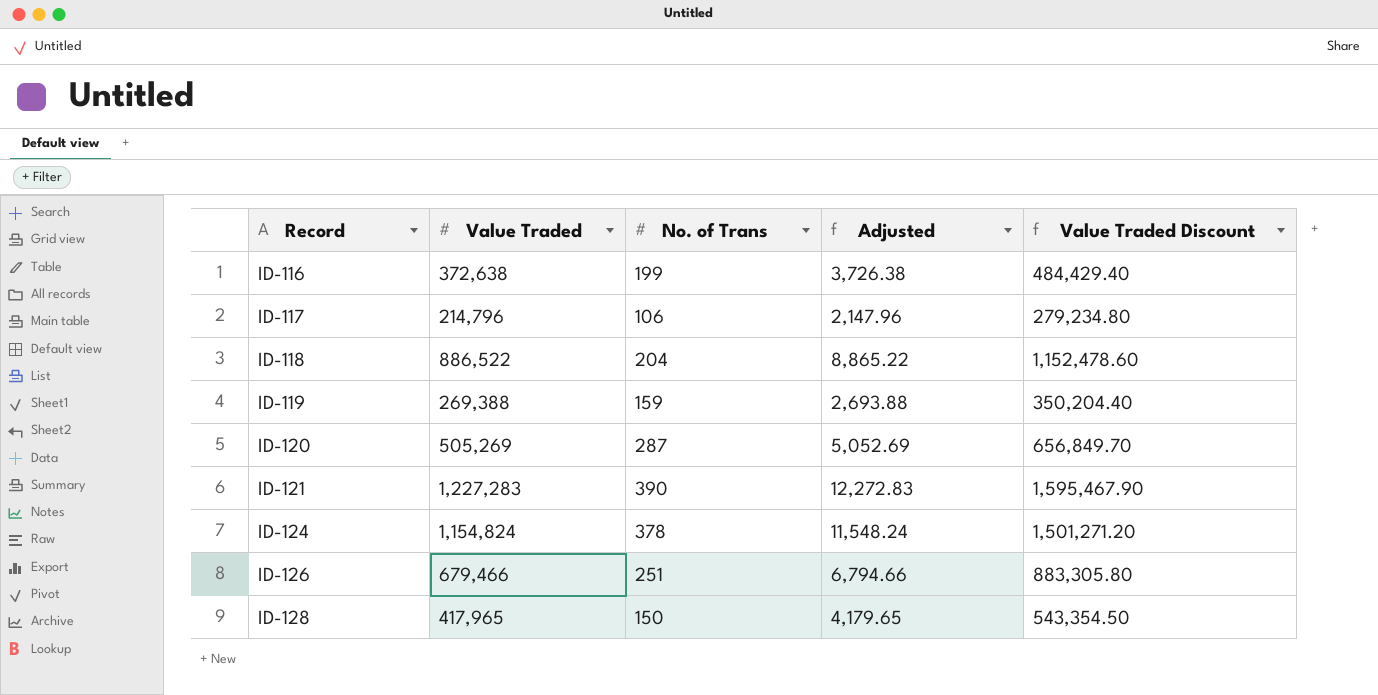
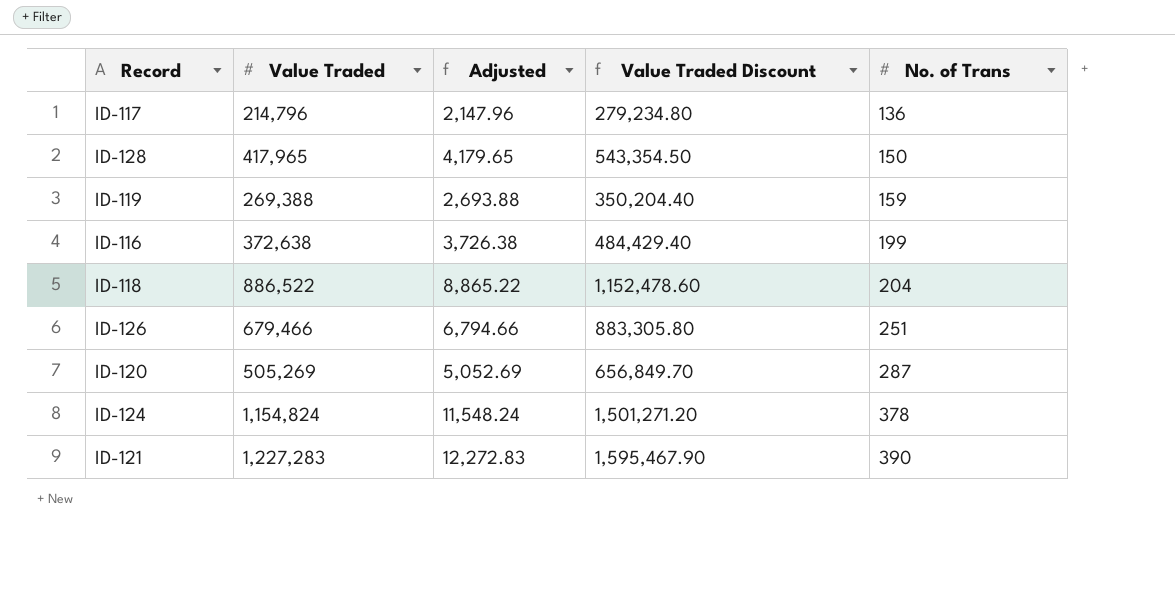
row order: Record ascending -> No. of Trans ascending
column No. of Trans | position: 3 -> 5
ID-117 | No. of Trans: 106 -> 136

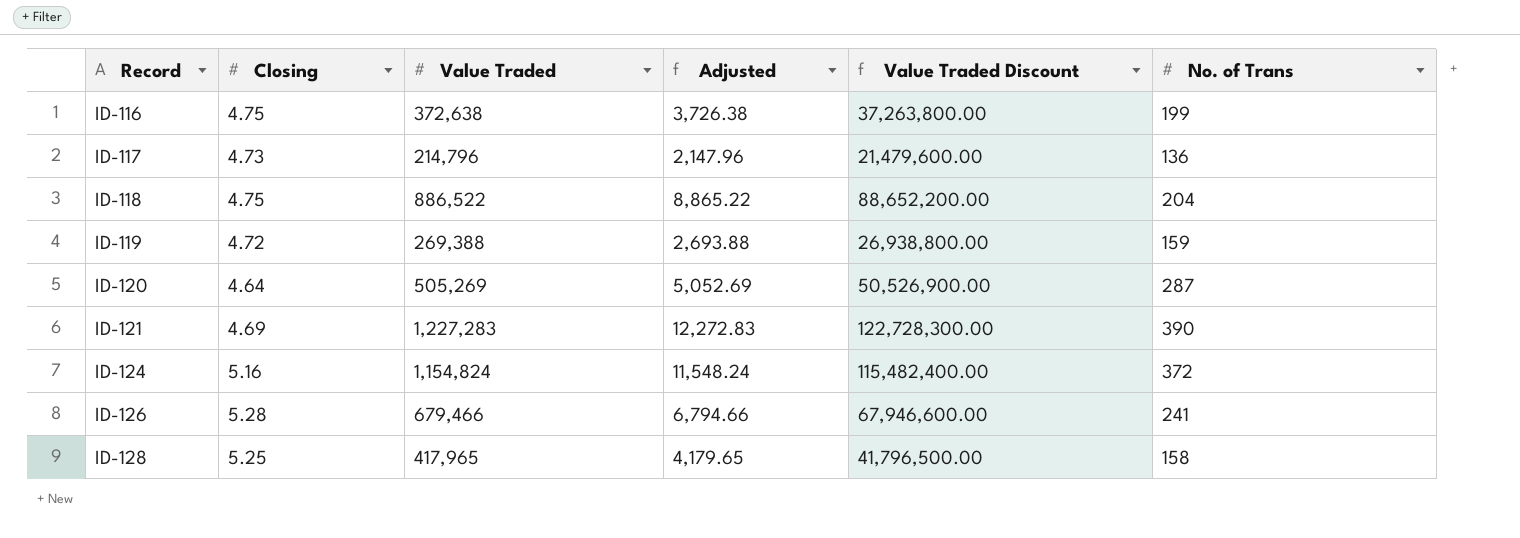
row order: No. of Trans ascending -> Record ascending
column Closing | position: none -> 2
column Value Traded Discount | formula: [Value Traded] * 1.3 -> [Value Traded] * 100
ID-124 | No. of Trans: 378 -> 372
ID-126 | No. of Trans: 251 -> 241
ID-128 | No. of Trans: 150 -> 158

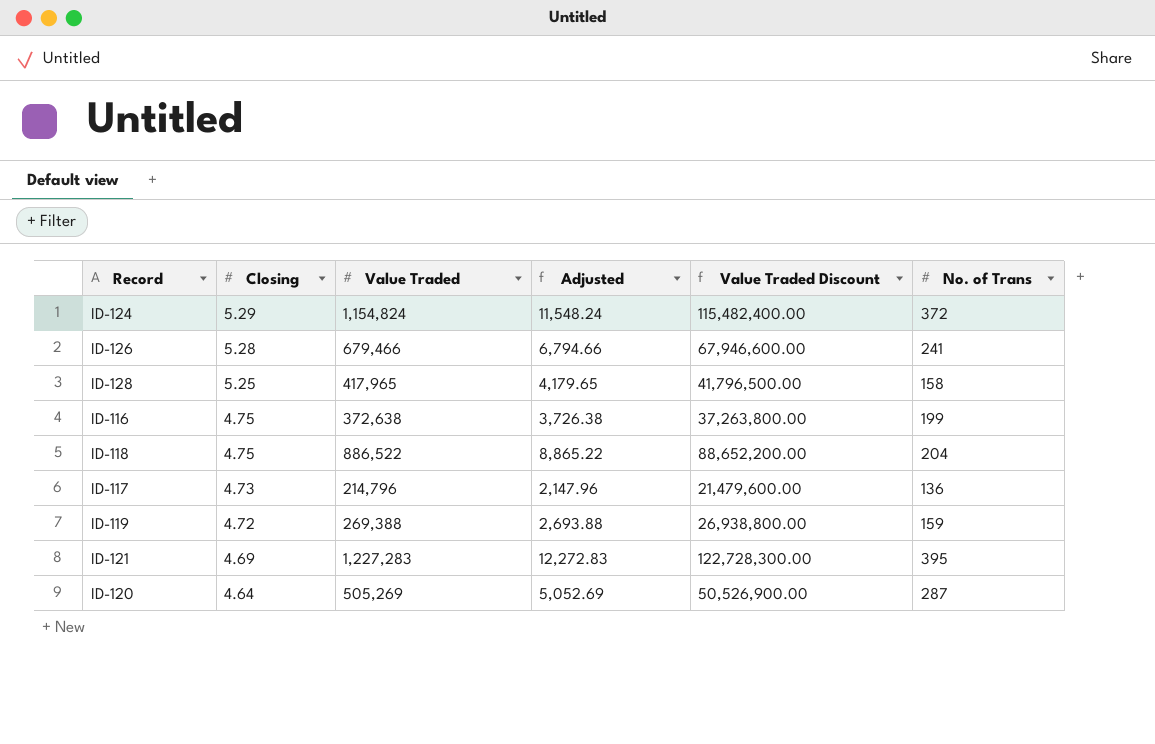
row order: Record ascending -> Closing descending
ID-124 | Closing: 5.16 -> 5.29
ID-121 | No. of Trans: 390 -> 395

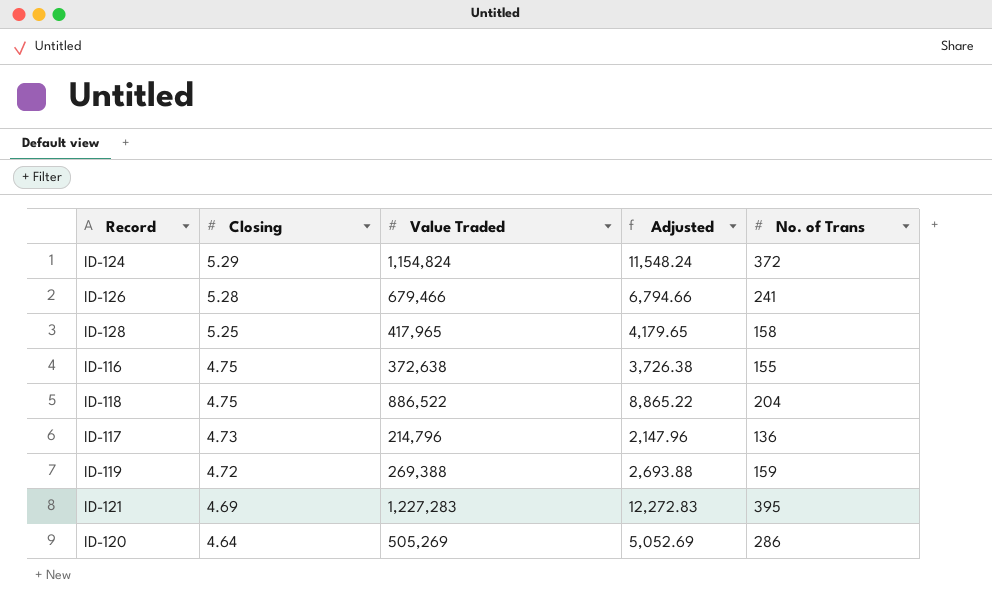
column Value Traded Discount | formula: [Value Traded] * 100 -> none
ID-116 | No. of Trans: 199 -> 155
ID-120 | No. of Trans: 287 -> 286

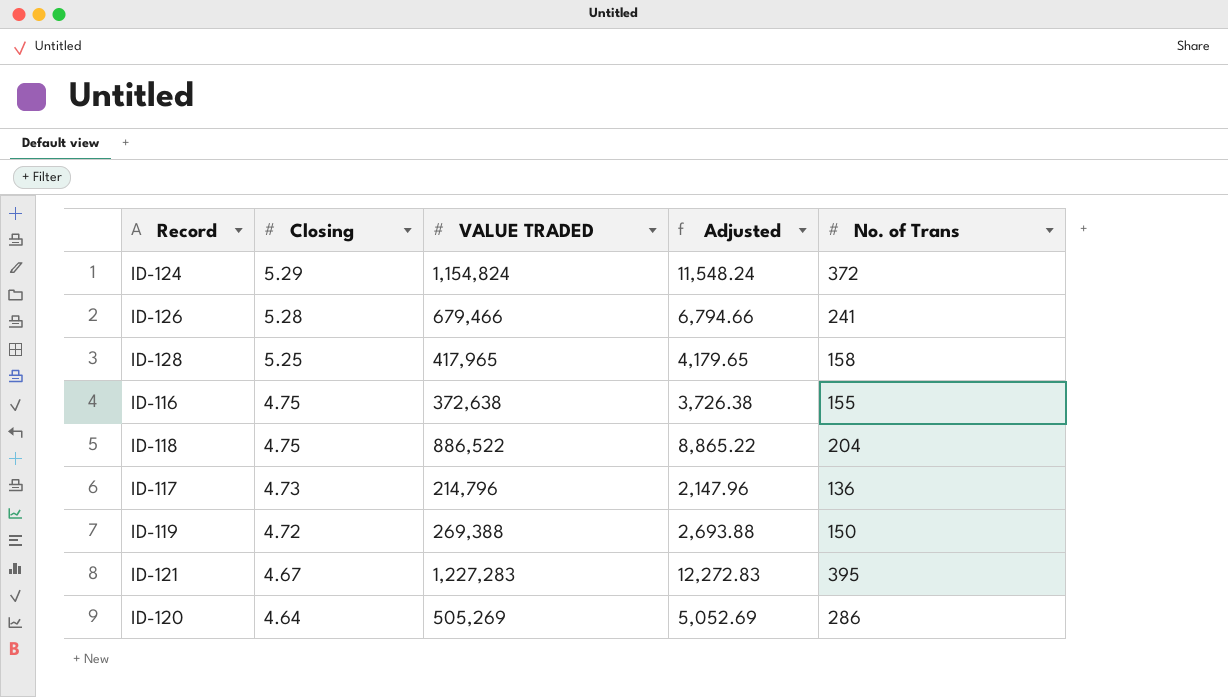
column name: Value Traded -> VALUE TRADED
ID-119 | No. of Trans: 159 -> 150
ID-121 | Closing: 4.69 -> 4.67

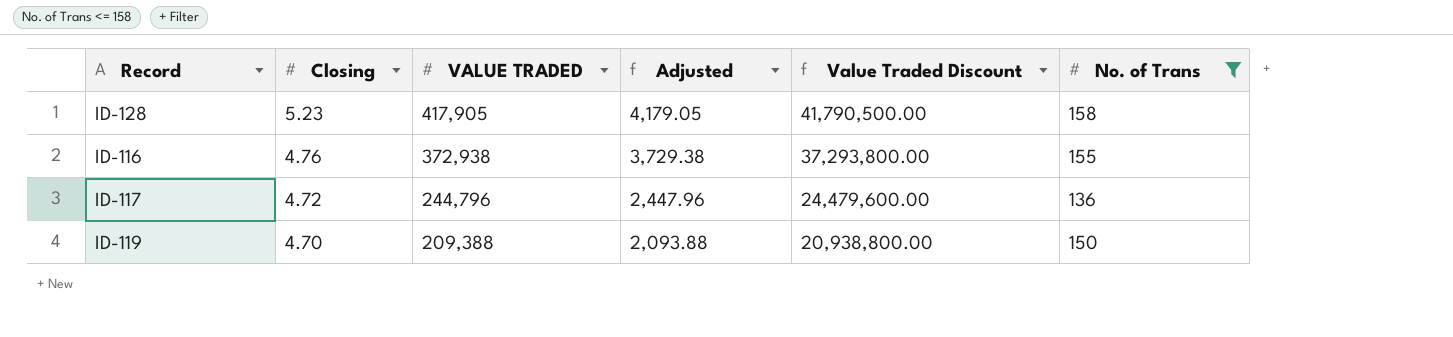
filter: none -> No. of Trans <= 158
column Value Traded Discount | formula: none -> [VALUE TRADED] * 100
ID-128 | Closing: 5.25 -> 5.23
ID-128 | VALUE TRADED: 417,965 -> 417,905
ID-128 | Adjusted: 4,179.65 -> 4,179.05
ID-116 | Closing: 4.75 -> 4.76
ID-116 | VALUE TRADED: 372,638 -> 372,938
ID-116 | Adjusted: 3,726.38 -> 3,729.38
ID-117 | Closing: 4.73 -> 4.72
ID-117 | VALUE TRADED: 214,796 -> 244,796
ID-117 | Adjusted: 2,147.96 -> 2,447.96
ID-119 | Closing: 4.72 -> 4.70
ID-119 | VALUE TRADED: 269,388 -> 209,388
ID-119 | Adjusted: 2,693.88 -> 2,093.88

